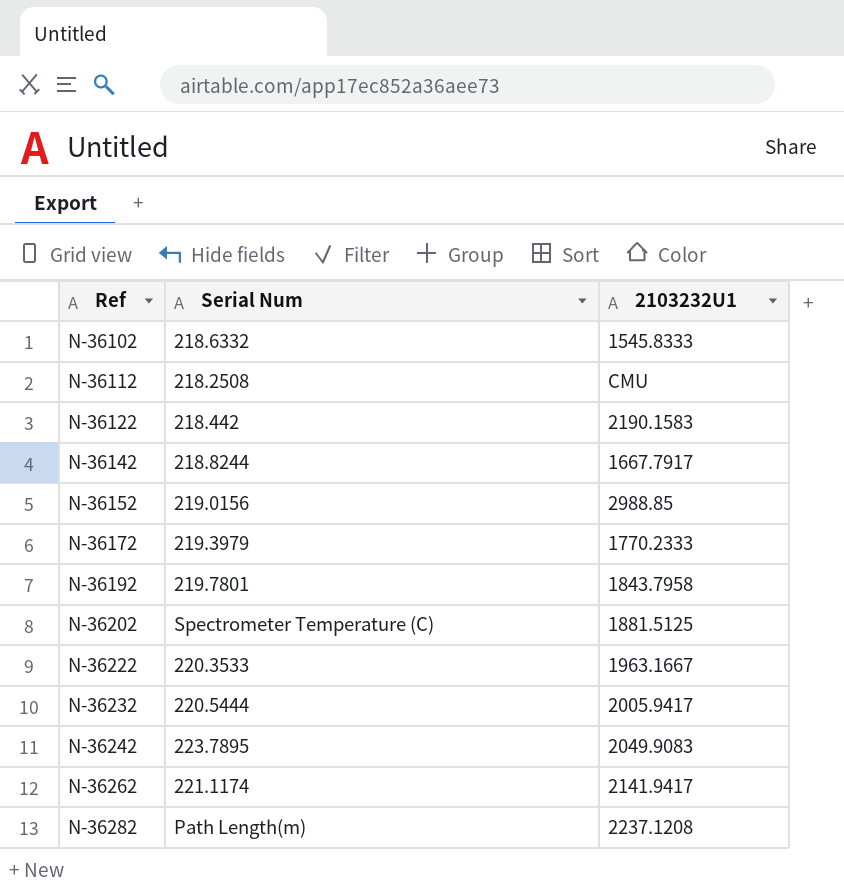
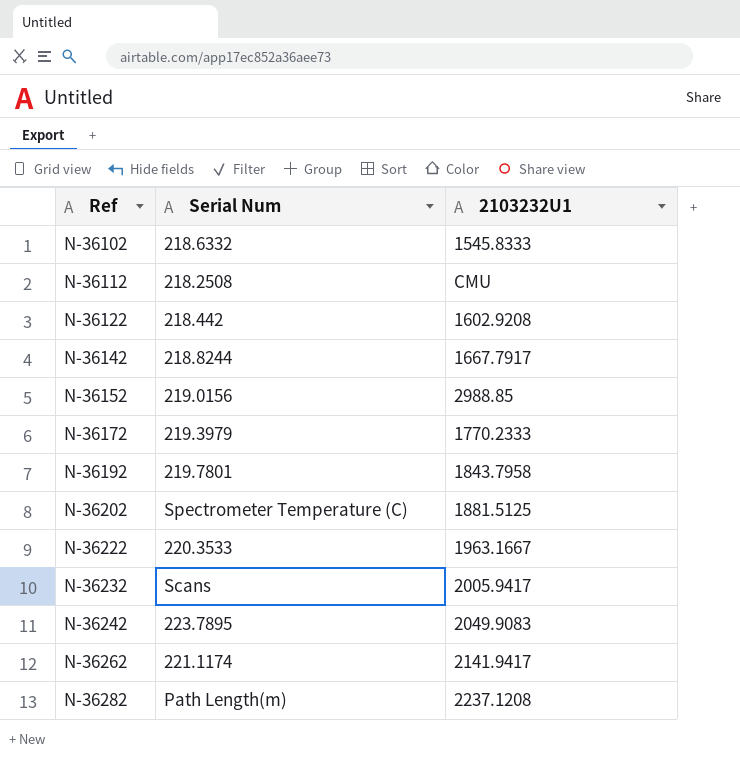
N-36122 | 2103232U1: 2190.1583 -> 1602.9208
N-36232 | Serial Num: 220.5444 -> Scans

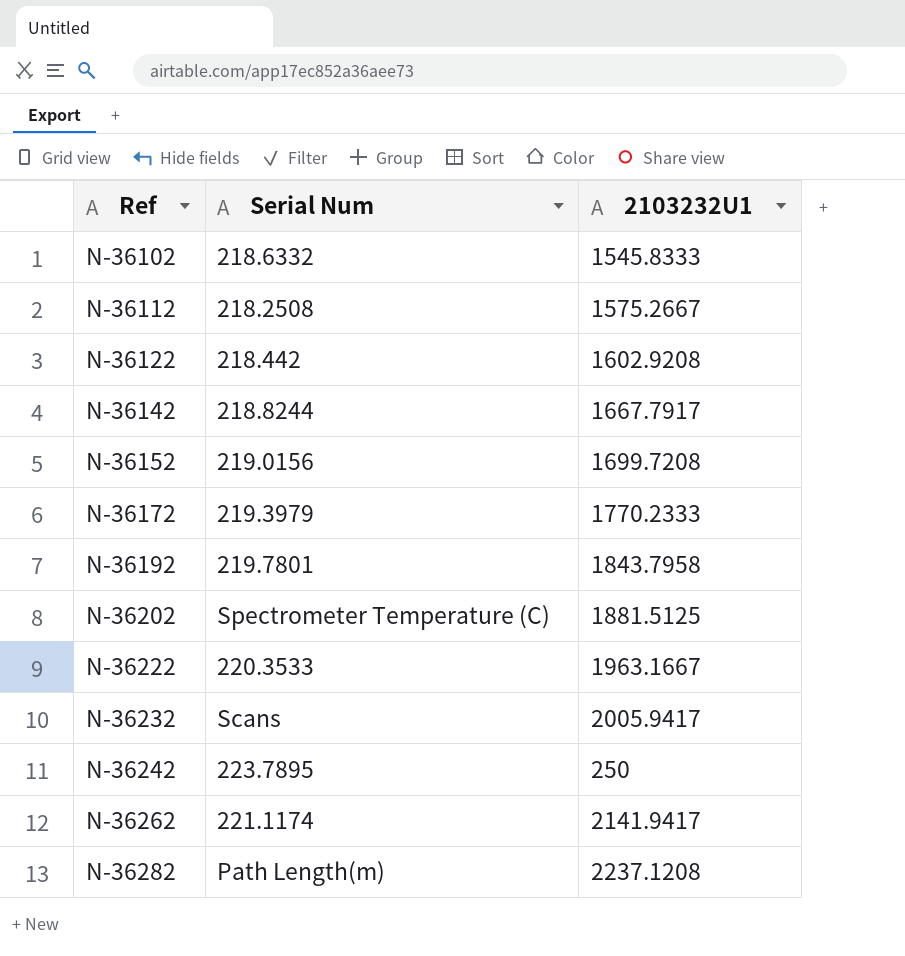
N-36112 | 2103232U1: CMU -> 1575.2667
N-36152 | 2103232U1: 2988.85 -> 1699.7208
N-36242 | 2103232U1: 2049.9083 -> 250

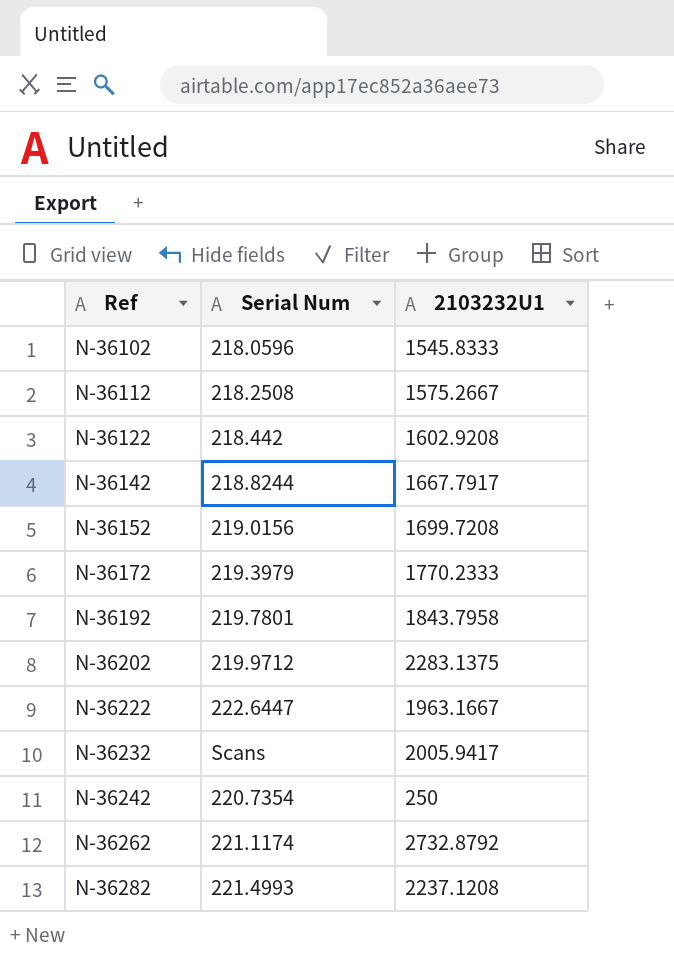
N-36102 | Serial Num: 218.6332 -> 218.0596
N-36202 | Serial Num: Spectrometer Temperature (C) -> 219.9712
N-36202 | 2103232U1: 1881.5125 -> 2283.1375
N-36222 | Serial Num: 220.3533 -> 222.6447
N-36242 | Serial Num: 223.7895 -> 220.7354
N-36262 | 2103232U1: 2141.9417 -> 2732.8792
N-36282 | Serial Num: Path Length(m) -> 221.4993

